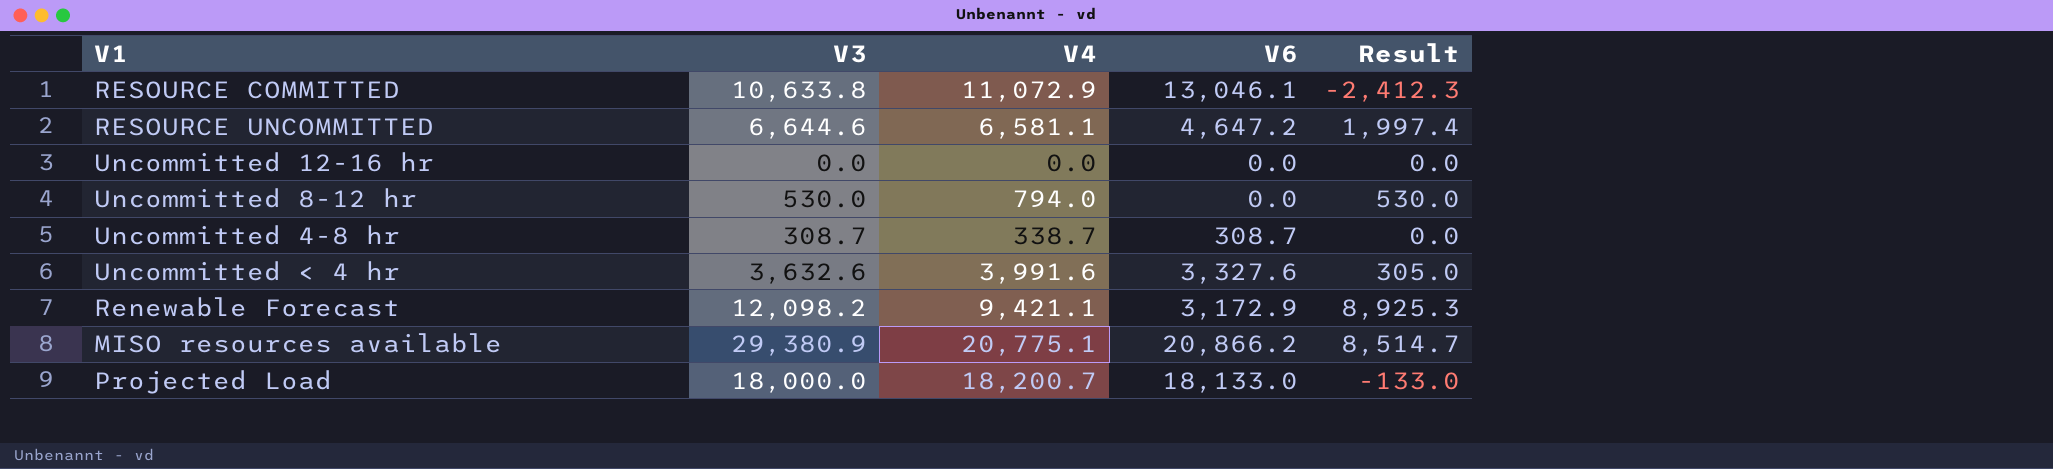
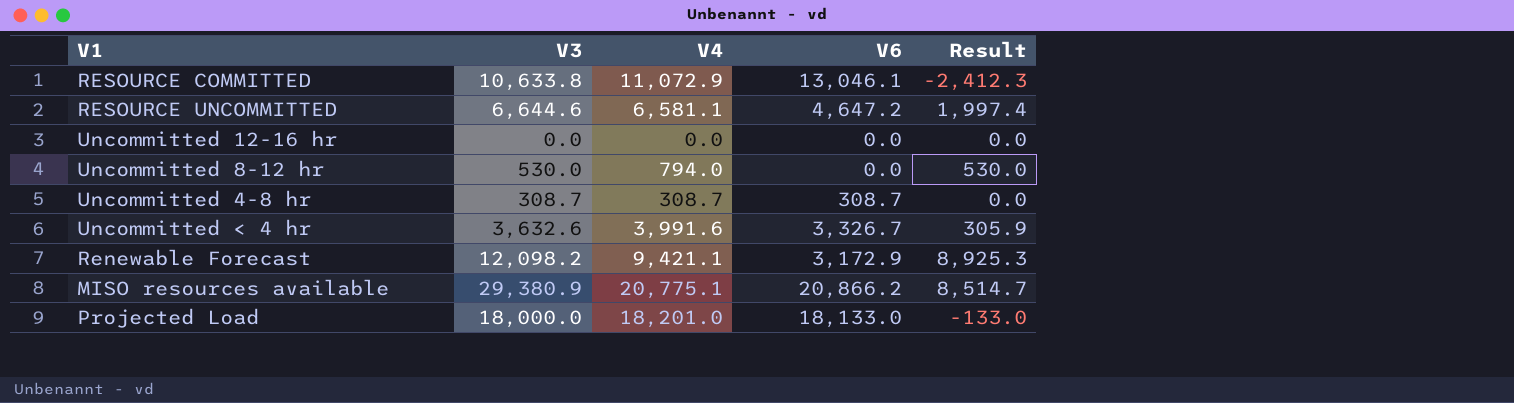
Uncommitted 4-8 hr | V4: 338.7 -> 308.7
Uncommitted < 4 hr | V6: 3,327.6 -> 3,326.7
Uncommitted < 4 hr | Result: 305.0 -> 305.9
Projected Load | V4: 18,200.7 -> 18,201.0

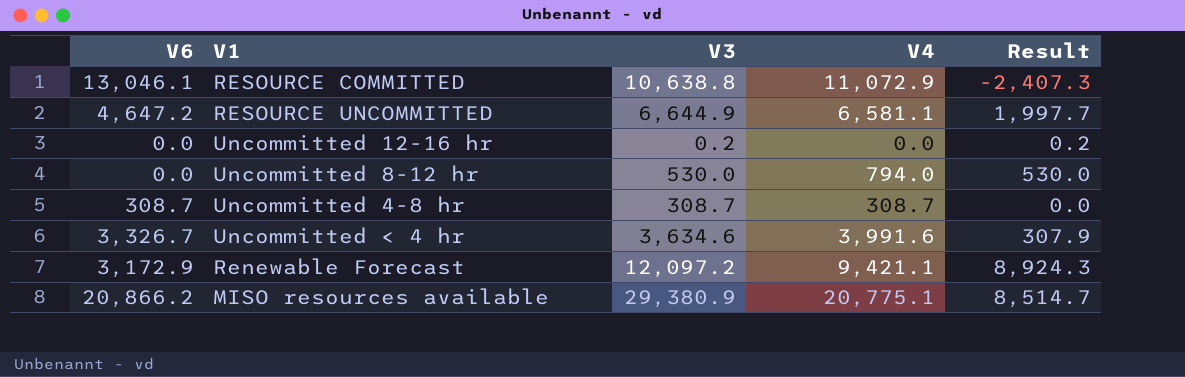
column V6 | position: 4 -> 1
row Projected Load: 18,000.0 | 18,201.0 | 18,133.0 | -133.0 -> none
RESOURCE COMMITTED | V3: 10,633.8 -> 10,638.8
RESOURCE COMMITTED | Result: -2,412.3 -> -2,407.3
RESOURCE UNCOMMITTED | V3: 6,644.6 -> 6,644.9
RESOURCE UNCOMMITTED | Result: 1,997.4 -> 1,997.7
Uncommitted 12-16 hr | V3: 0.0 -> 0.2
Uncommitted 12-16 hr | Result: 0.0 -> 0.2
Uncommitted < 4 hr | V3: 3,632.6 -> 3,634.6
Uncommitted < 4 hr | Result: 305.9 -> 307.9
Renewable Forecast | V3: 12,098.2 -> 12,097.2
Renewable Forecast | Result: 8,925.3 -> 8,924.3

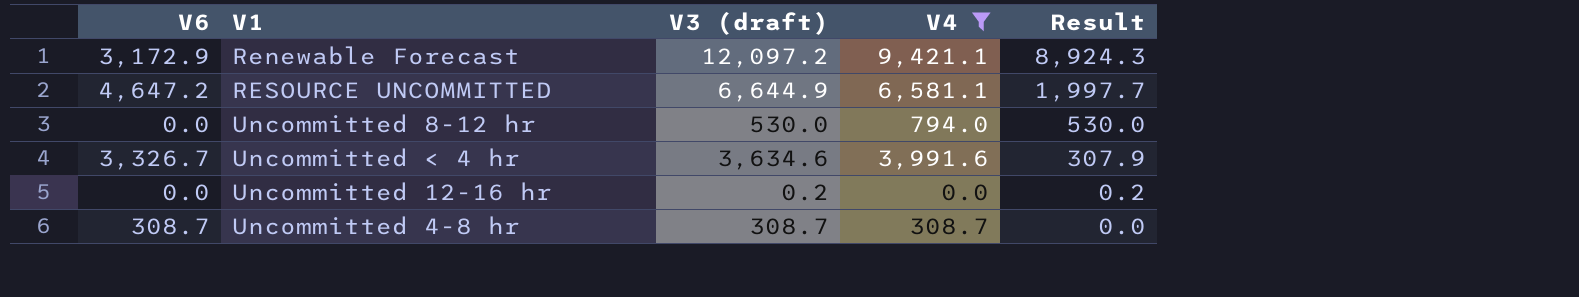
filter: none -> V4 <= 9,421.1
row order: none -> Result descending
column name: V3 -> V3 (draft)

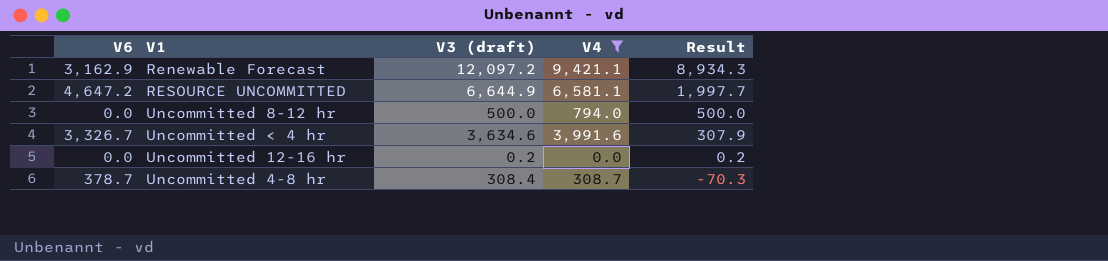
Renewable Forecast | V6: 3,172.9 -> 3,162.9
Renewable Forecast | Result: 8,924.3 -> 8,934.3
Uncommitted 8-12 hr | V3 (draft): 530.0 -> 500.0
Uncommitted 8-12 hr | Result: 530.0 -> 500.0
Uncommitted 4-8 hr | V6: 308.7 -> 378.7
Uncommitted 4-8 hr | V3 (draft): 308.7 -> 308.4
Uncommitted 4-8 hr | Result: 0.0 -> -70.3

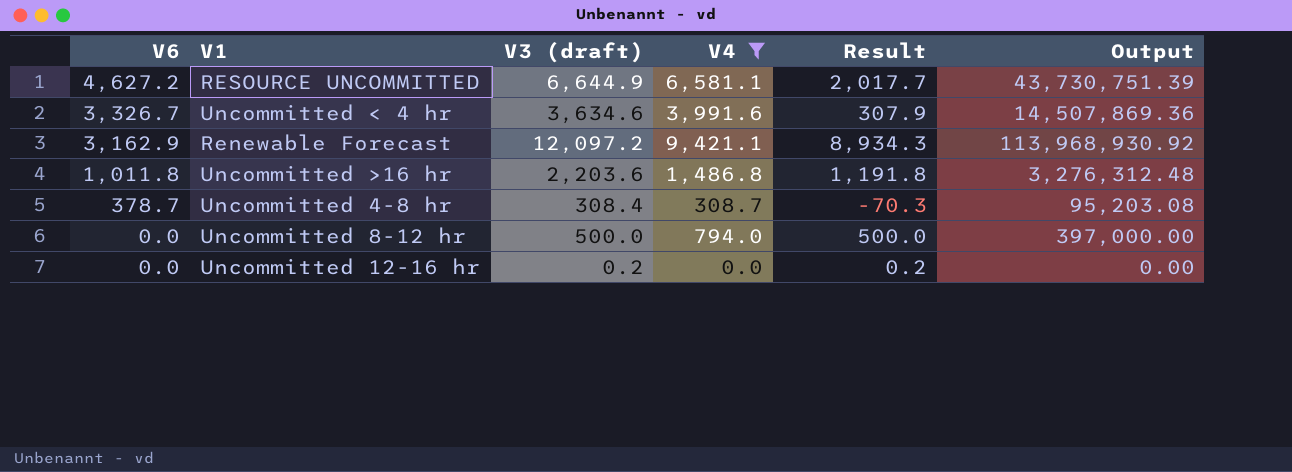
row order: Result descending -> V6 descending
column Output | formula: none -> [V3 (draft)] * [V4]
RESOURCE UNCOMMITTED | V6: 4,647.2 -> 4,627.2
RESOURCE UNCOMMITTED | Result: 1,997.7 -> 2,017.7
row Uncommitted >16 hr: none -> 1,011.8 | 2,203.6 | 1,486.8 | 1,191.8 | 3,276,312.48

